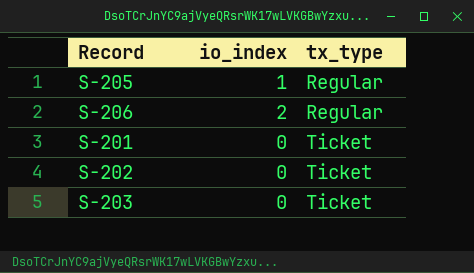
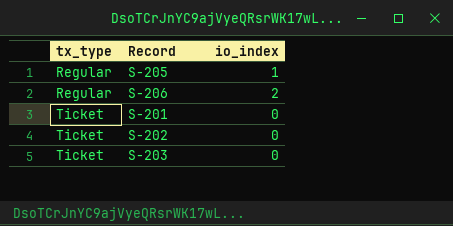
column tx_type | position: 3 -> 1

